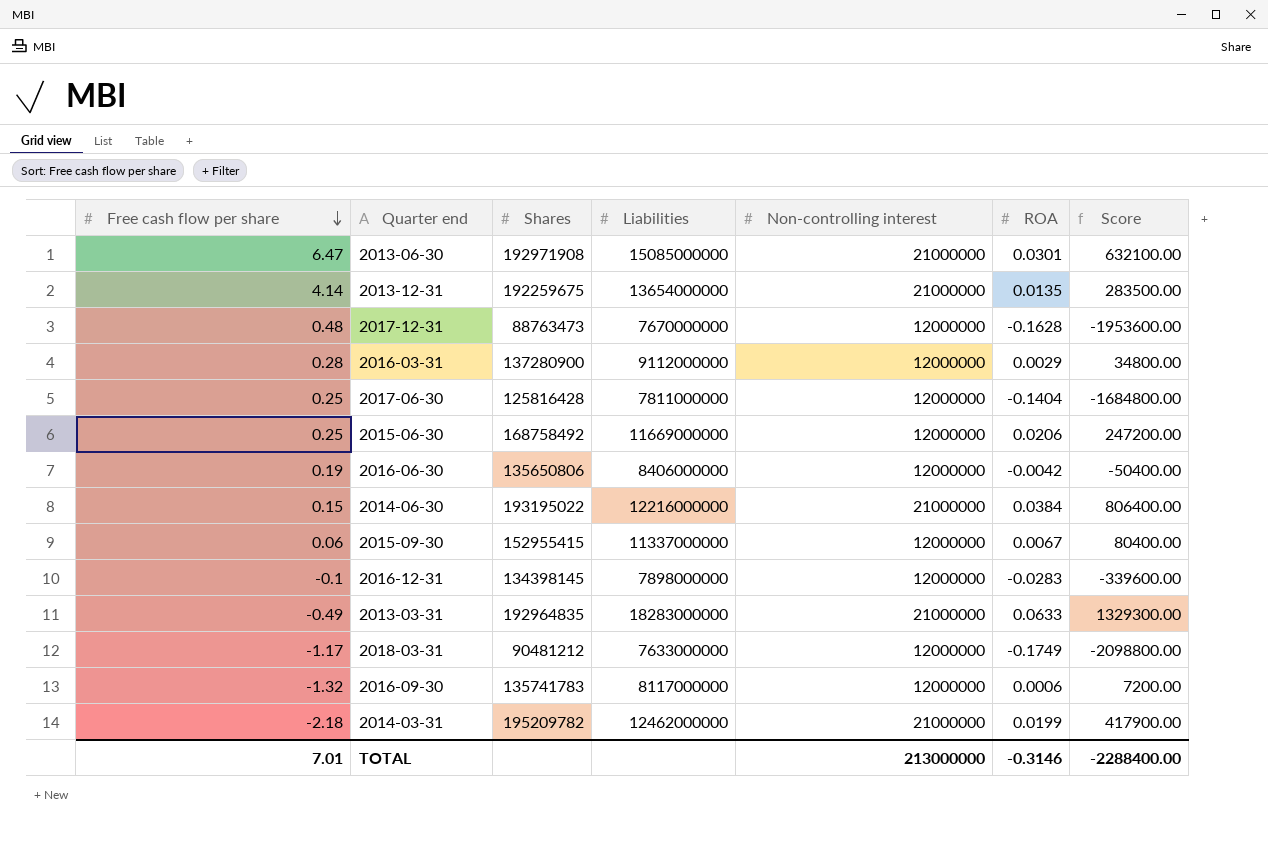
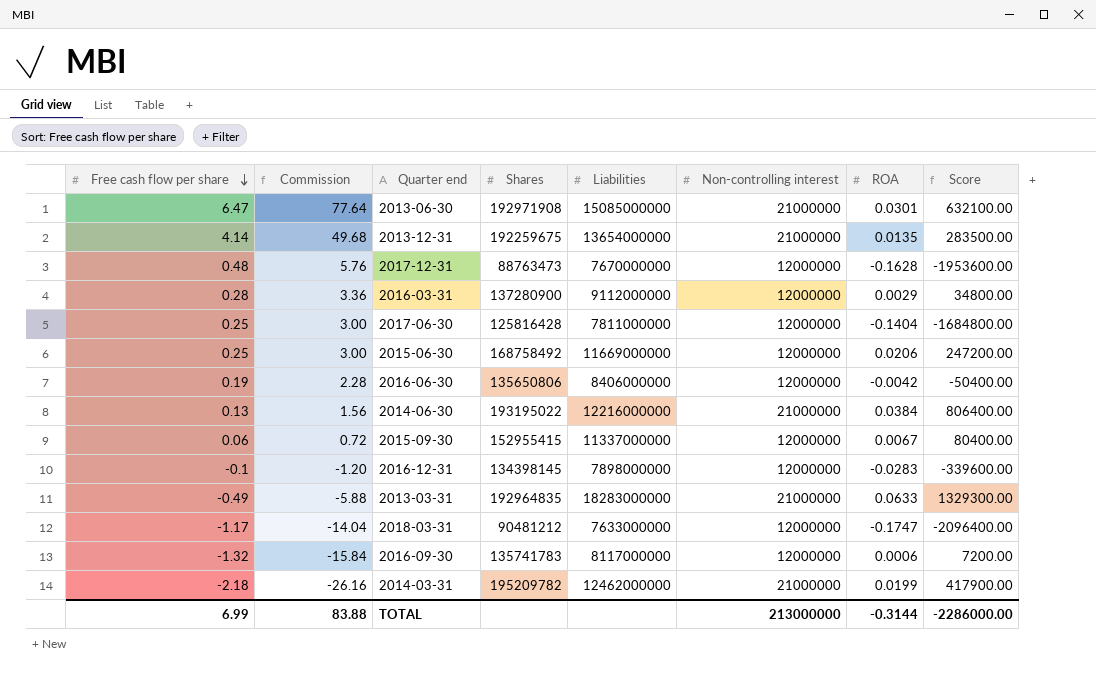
column Commission | formula: none -> [Free cash flow per share] * 12
2014-06-30 | Free cash flow per share: 0.15 -> 0.13
2018-03-31 | ROA: -0.1749 -> -0.1747
2018-03-31 | Score: -2098800.00 -> -2096400.00
TOTAL | Free cash flow per share: 7.01 -> 6.99
TOTAL | ROA: -0.3146 -> -0.3144
TOTAL | Score: -2288400.00 -> -2286000.00

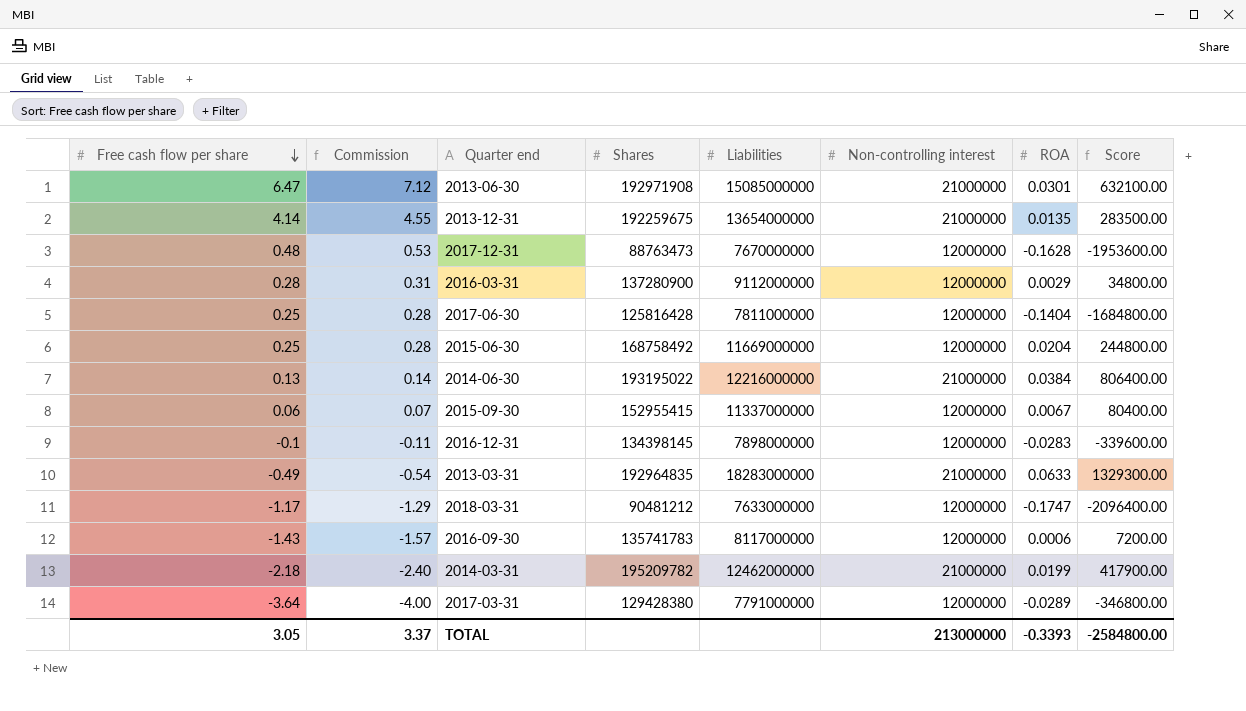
column Commission | formula: [Free cash flow per share] * 12 -> [Free cash flow per share] * 1.1
row 2016-06-30: 0.19 | 2.28 | 135650806 | 8406000000 | 12000000 | -0.0042 | -50400.00 -> none
2015-06-30 | ROA: 0.0206 -> 0.0204
2015-06-30 | Score: 247200.00 -> 244800.00
2016-09-30 | Free cash flow per share: -1.32 -> -1.43
row 2017-03-31: none -> -3.64 | -4.00 | 129428380 | 7791000000 | 12000000 | -0.0289 | -346800.00
TOTAL | Free cash flow per share: 6.99 -> 3.05
TOTAL | Commission: 83.88 -> 3.37
TOTAL | ROA: -0.3144 -> -0.3393
TOTAL | Score: -2286000.00 -> -2584800.00

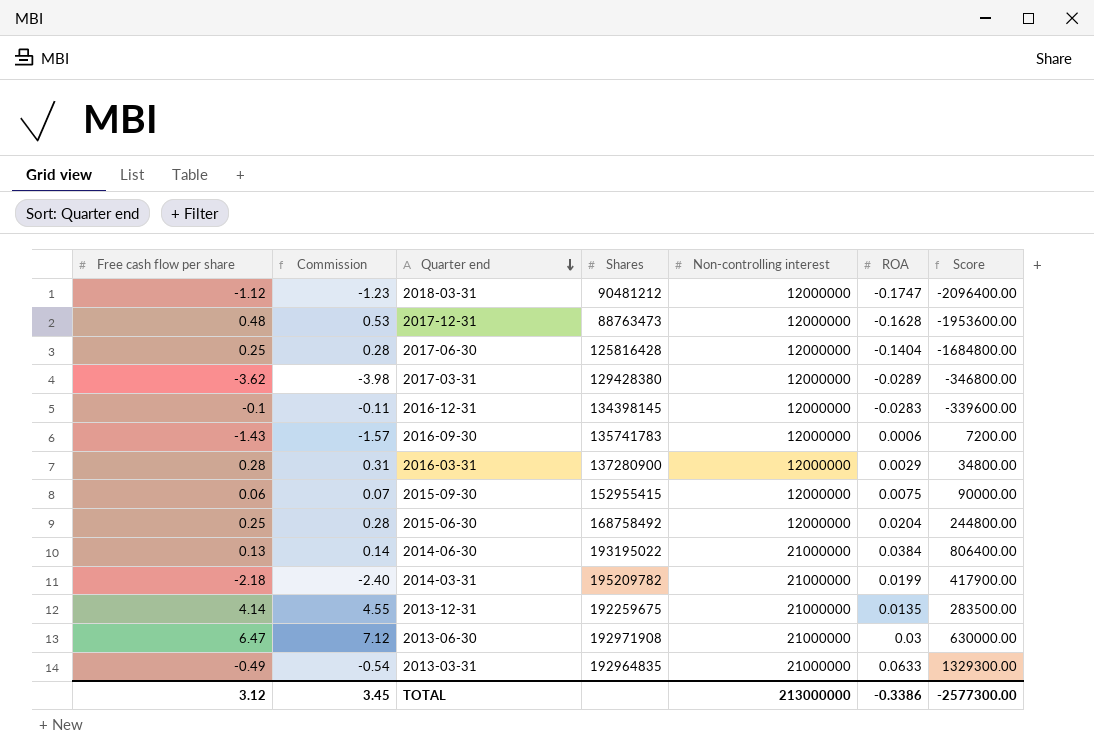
row order: Free cash flow per share descending -> Quarter end descending
column Liabilities | position: 5 -> none
2018-03-31 | Free cash flow per share: -1.17 -> -1.12
2018-03-31 | Commission: -1.29 -> -1.23
2017-03-31 | Free cash flow per share: -3.64 -> -3.62
2017-03-31 | Commission: -4.00 -> -3.98
2015-09-30 | ROA: 0.0067 -> 0.0075
2015-09-30 | Score: 80400.00 -> 90000.00
2013-06-30 | ROA: 0.0301 -> 0.03
2013-06-30 | Score: 632100.00 -> 630000.00
TOTAL | Free cash flow per share: 3.05 -> 3.12
TOTAL | Commission: 3.37 -> 3.45
TOTAL | ROA: -0.3393 -> -0.3386
TOTAL | Score: -2584800.00 -> -2577300.00

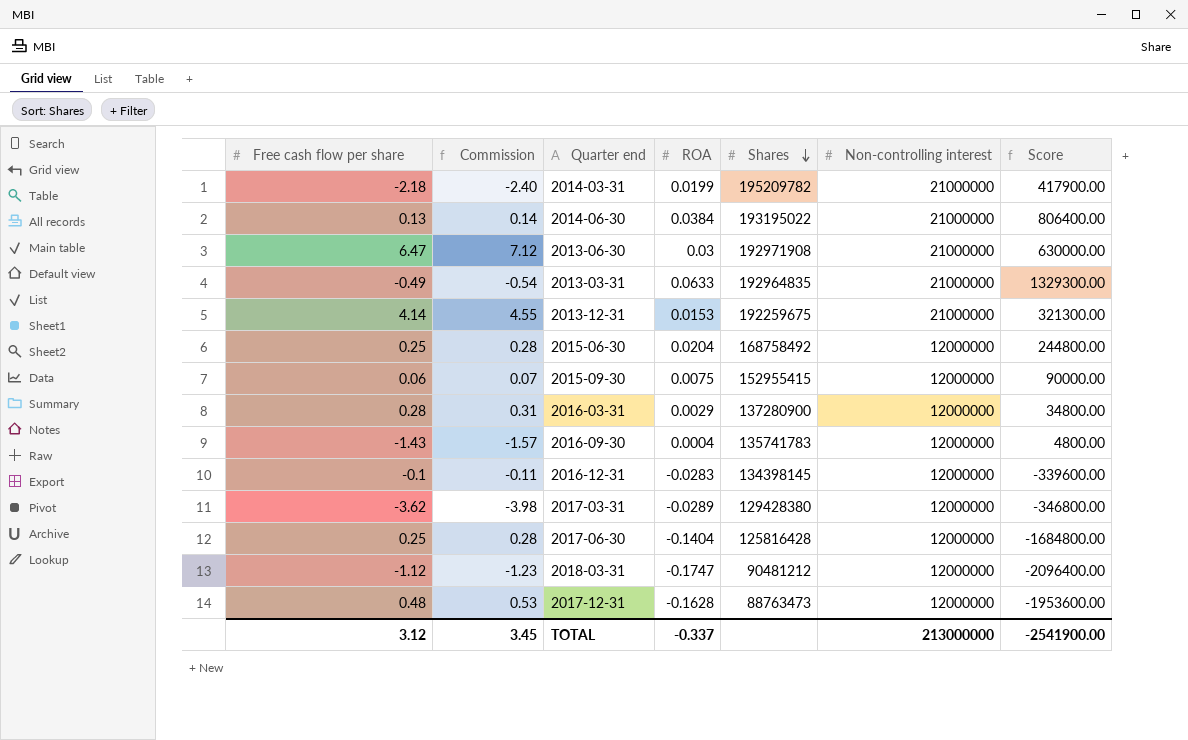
row order: Quarter end descending -> Shares descending
column ROA | position: 6 -> 4
2013-12-31 | ROA: 0.0135 -> 0.0153
2013-12-31 | Score: 283500.00 -> 321300.00
2016-09-30 | ROA: 0.0006 -> 0.0004
2016-09-30 | Score: 7200.00 -> 4800.00
TOTAL | ROA: -0.3386 -> -0.337
TOTAL | Score: -2577300.00 -> -2541900.00

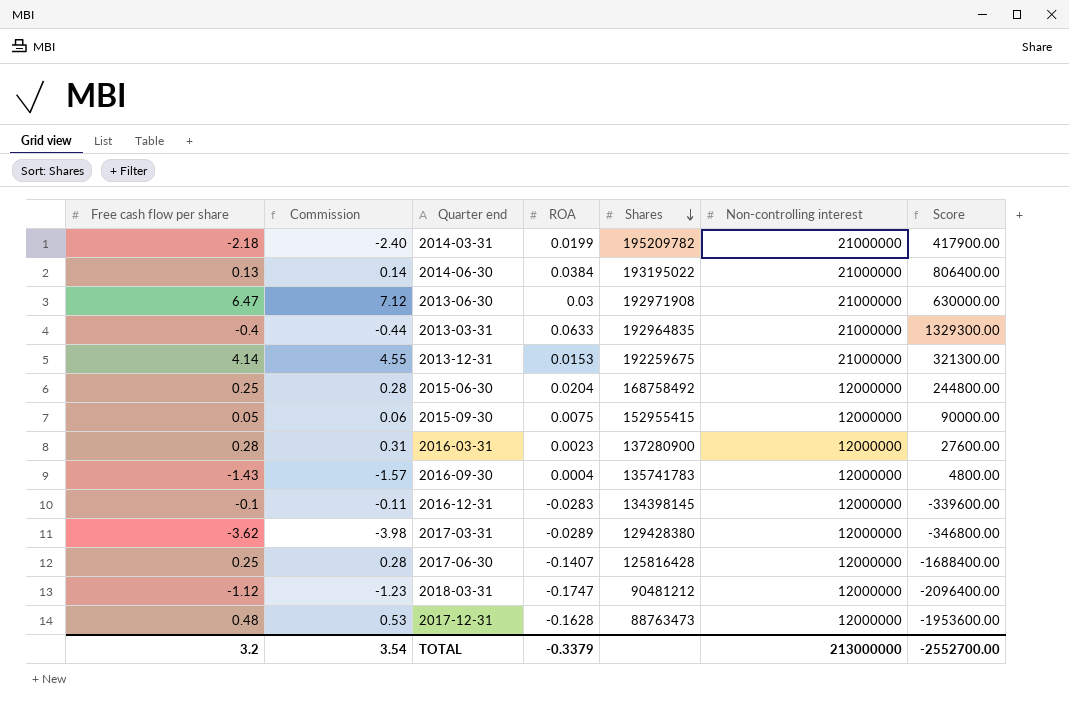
2013-03-31 | Free cash flow per share: -0.49 -> -0.4
2013-03-31 | Commission: -0.54 -> -0.44
2015-09-30 | Free cash flow per share: 0.06 -> 0.05
2015-09-30 | Commission: 0.07 -> 0.06
2016-03-31 | ROA: 0.0029 -> 0.0023
2016-03-31 | Score: 34800.00 -> 27600.00
2017-06-30 | ROA: -0.1404 -> -0.1407
2017-06-30 | Score: -1684800.00 -> -1688400.00
TOTAL | Free cash flow per share: 3.12 -> 3.2
TOTAL | Commission: 3.45 -> 3.54
TOTAL | ROA: -0.337 -> -0.3379
TOTAL | Score: -2541900.00 -> -2552700.00

